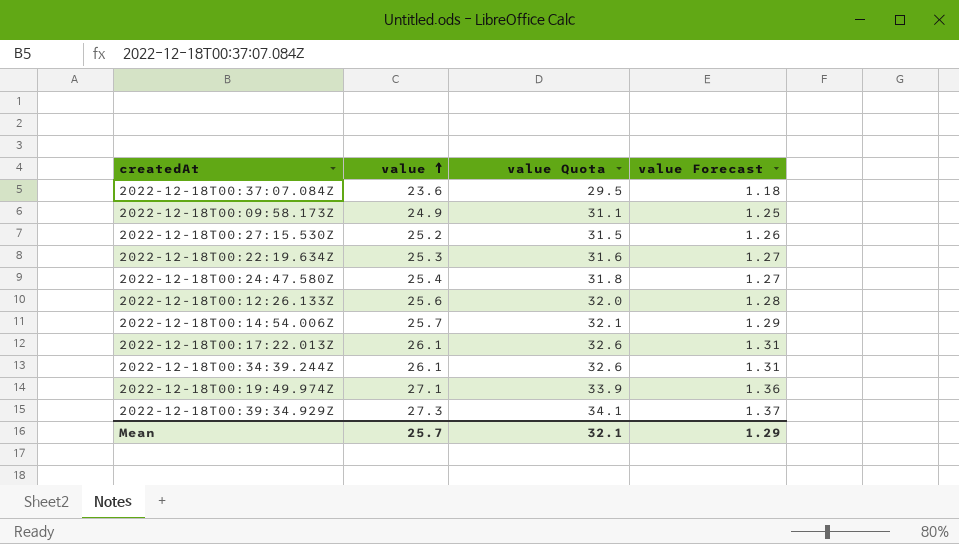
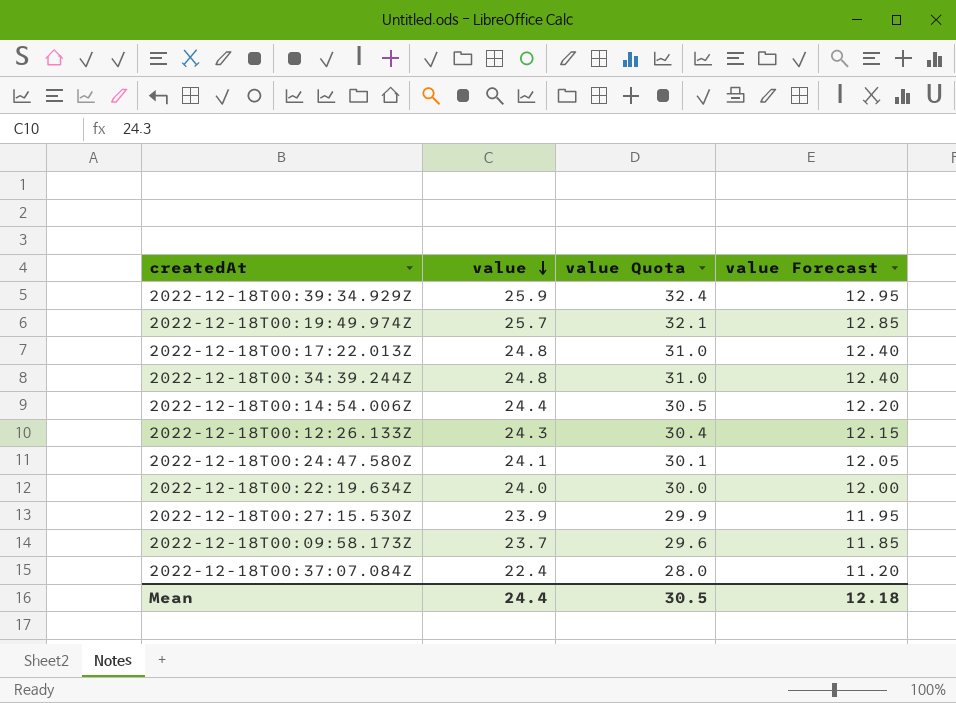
row order: value ascending -> value descending
column value Forecast | formula: [value] * 0.05 -> [value] * 0.5
2022-12-18T00:39:34.929Z | value: 27.3 -> 25.9
2022-12-18T00:39:34.929Z | value Quota: 34.1 -> 32.4
2022-12-18T00:19:49.974Z | value: 27.1 -> 25.7
2022-12-18T00:19:49.974Z | value Quota: 33.9 -> 32.1
2022-12-18T00:17:22.013Z | value: 26.1 -> 24.8
2022-12-18T00:17:22.013Z | value Quota: 32.6 -> 31.0
2022-12-18T00:34:39.244Z | value: 26.1 -> 24.8
2022-12-18T00:34:39.244Z | value Quota: 32.6 -> 31.0
2022-12-18T00:14:54.006Z | value: 25.7 -> 24.4
2022-12-18T00:14:54.006Z | value Quota: 32.1 -> 30.5
2022-12-18T00:12:26.133Z | value: 25.6 -> 24.3
2022-12-18T00:12:26.133Z | value Quota: 32.0 -> 30.4
2022-12-18T00:24:47.580Z | value: 25.4 -> 24.1
2022-12-18T00:24:47.580Z | value Quota: 31.8 -> 30.1
2022-12-18T00:22:19.634Z | value: 25.3 -> 24.0
2022-12-18T00:22:19.634Z | value Quota: 31.6 -> 30.0
2022-12-18T00:27:15.530Z | value: 25.2 -> 23.9
2022-12-18T00:27:15.530Z | value Quota: 31.5 -> 29.9
2022-12-18T00:09:58.173Z | value: 24.9 -> 23.7
2022-12-18T00:09:58.173Z | value Quota: 31.1 -> 29.6
2022-12-18T00:37:07.084Z | value: 23.6 -> 22.4
2022-12-18T00:37:07.084Z | value Quota: 29.5 -> 28.0
Mean | value: 25.7 -> 24.4
Mean | value Quota: 32.1 -> 30.5
Mean | value Forecast: 1.29 -> 12.18

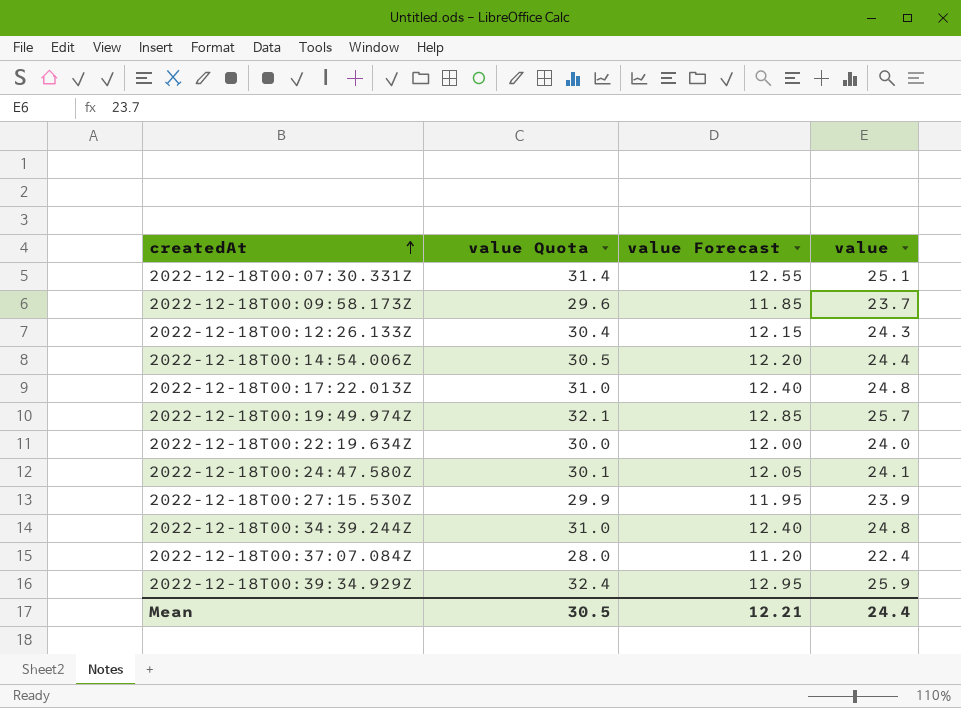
row order: value descending -> createdAt ascending
column value | position: 2 -> 4
row 2022-12-18T00:07:30.331Z: none -> 31.4 | 12.55 | 25.1
Mean | value Forecast: 12.18 -> 12.21

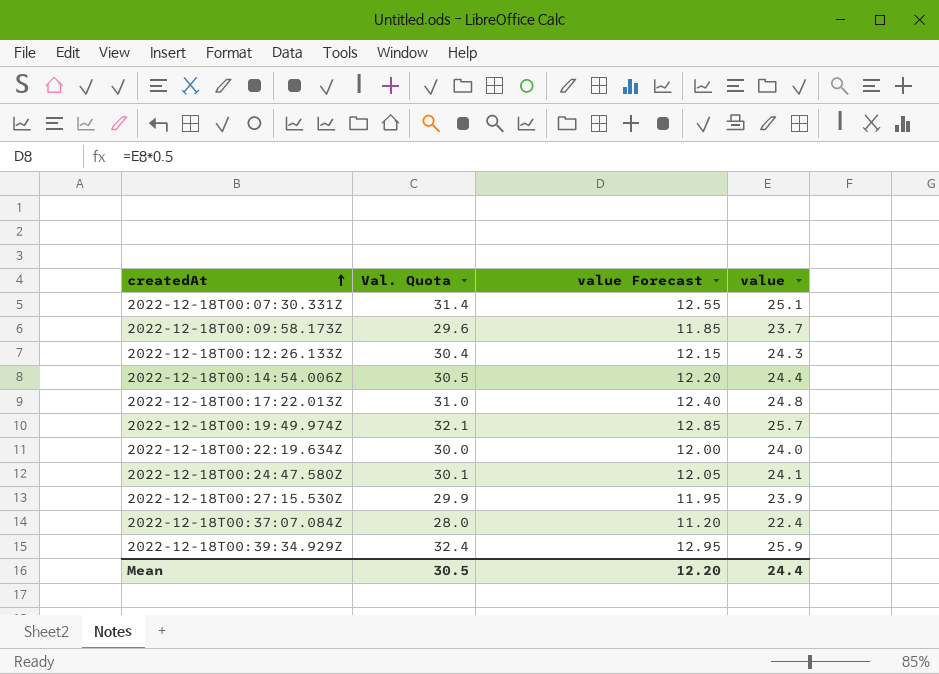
column name: value Quota -> Val. Quota
row 2022-12-18T00:34:39.244Z: 31.0 | 12.40 | 24.8 -> none
Mean | value Forecast: 12.21 -> 12.20

